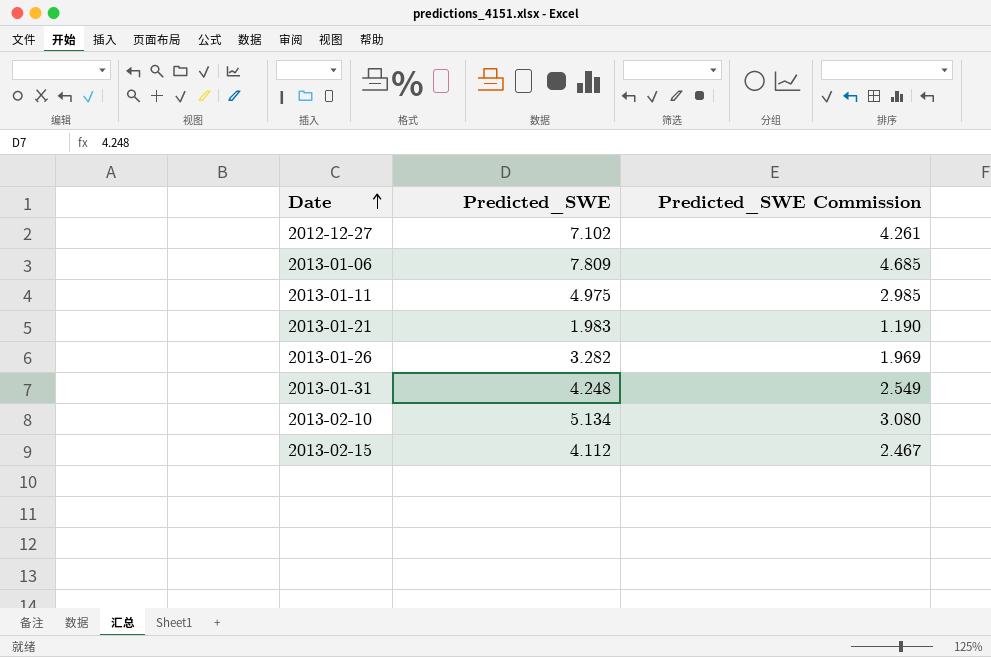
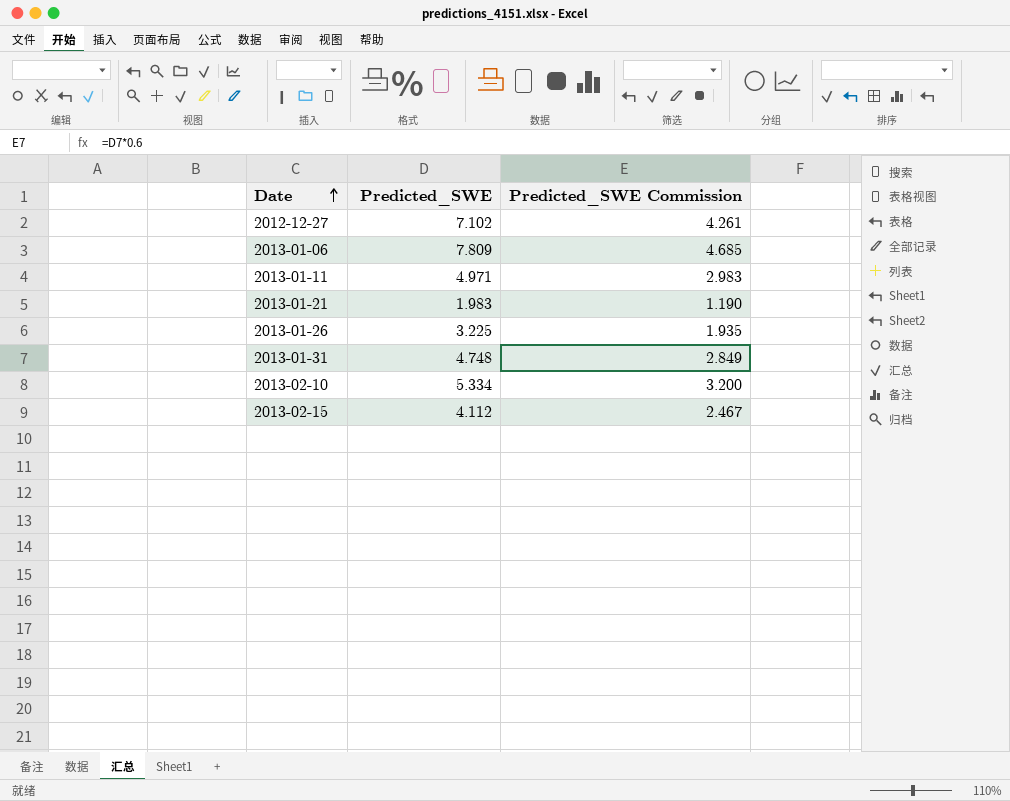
2013-01-11 | Predicted_SWE: 4.975 -> 4.971
2013-01-11 | Predicted_SWE Commission: 2.985 -> 2.983
2013-01-26 | Predicted_SWE: 3.282 -> 3.225
2013-01-26 | Predicted_SWE Commission: 1.969 -> 1.935
2013-01-31 | Predicted_SWE: 4.248 -> 4.748
2013-01-31 | Predicted_SWE Commission: 2.549 -> 2.849
2013-02-10 | Predicted_SWE: 5.134 -> 5.334
2013-02-10 | Predicted_SWE Commission: 3.080 -> 3.200

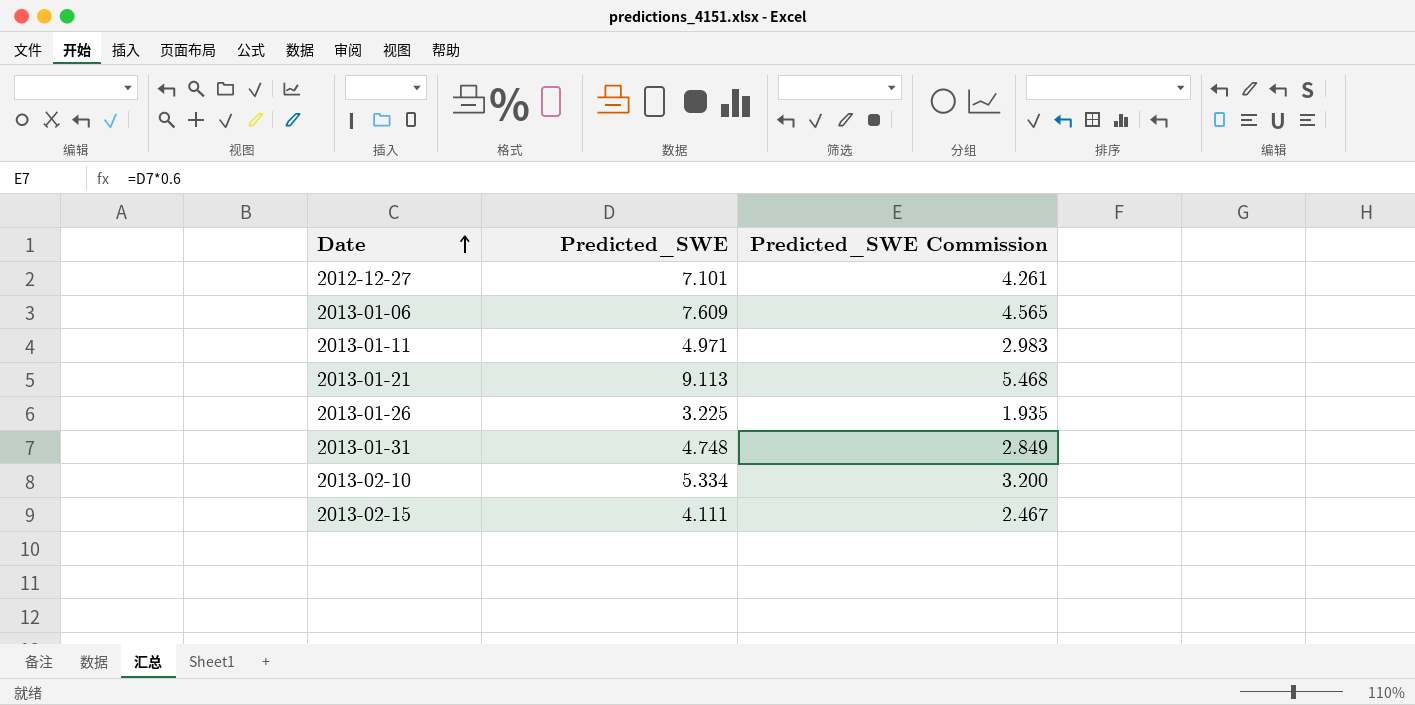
2012-12-27 | Predicted_SWE: 7.102 -> 7.101
2013-01-06 | Predicted_SWE: 7.809 -> 7.609
2013-01-06 | Predicted_SWE Commission: 4.685 -> 4.565
2013-01-21 | Predicted_SWE: 1.983 -> 9.113
2013-01-21 | Predicted_SWE Commission: 1.190 -> 5.468
2013-02-15 | Predicted_SWE: 4.112 -> 4.111

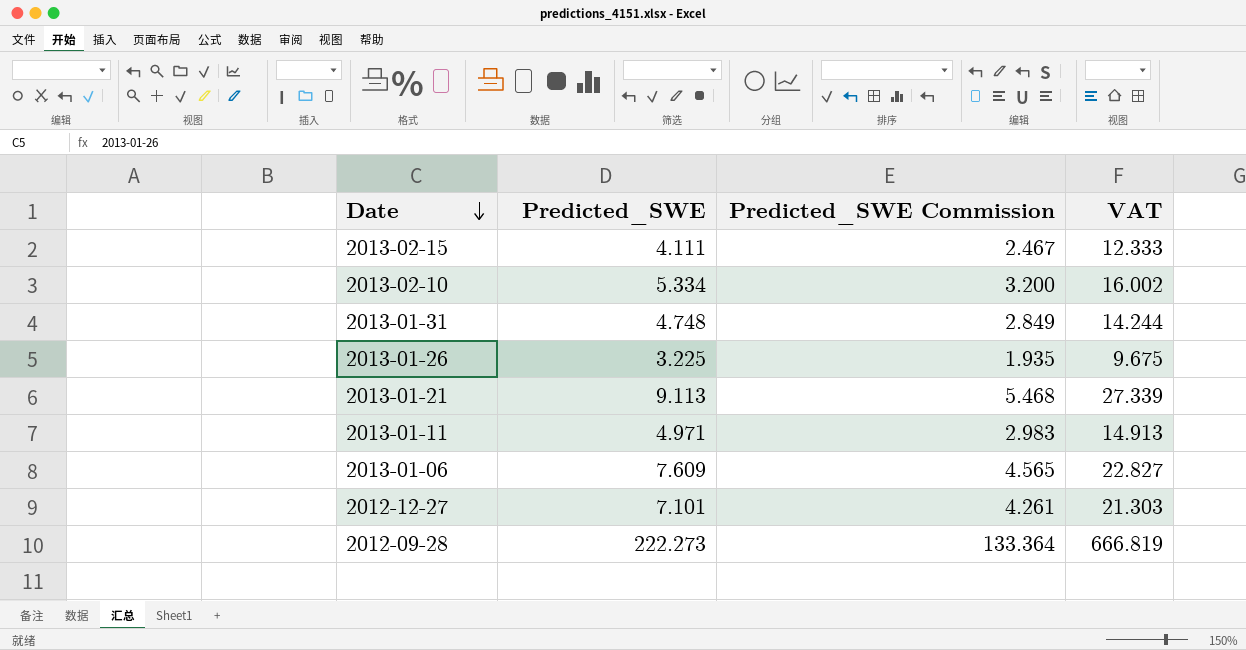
row order: Date ascending -> Date descending
column VAT | formula: none -> [Predicted_SWE] * 3
row 2012-09-28: none -> 222.273 | 133.364 | 666.819

